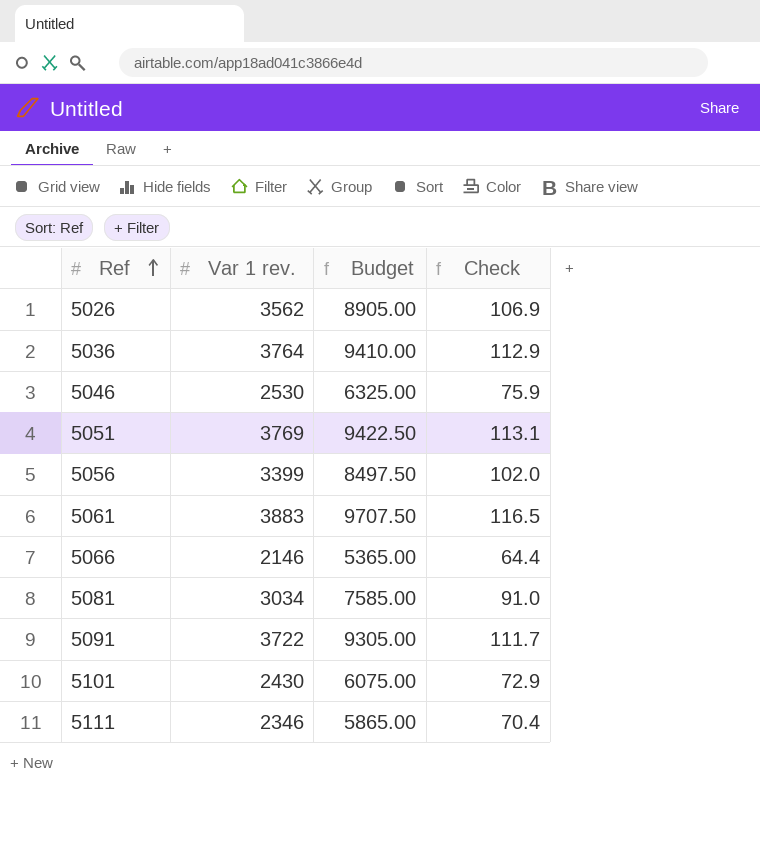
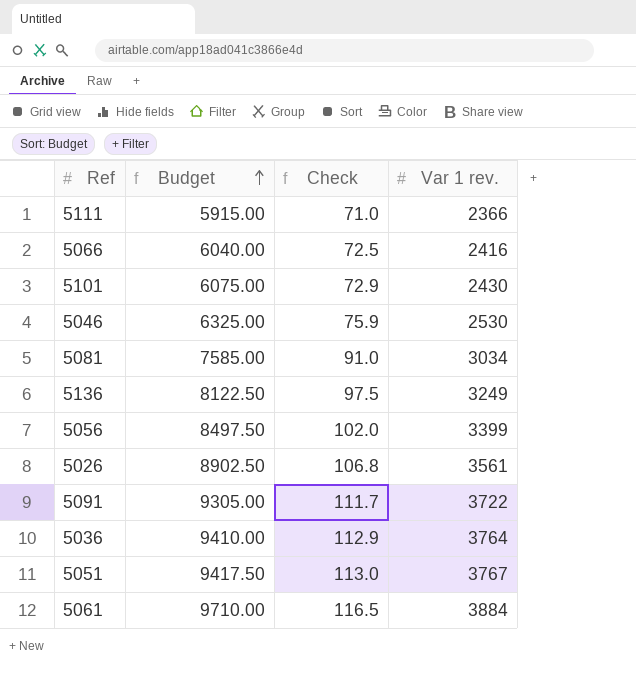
row order: Ref ascending -> Budget ascending
column Var 1 rev. | position: 2 -> 4
5111 | Budget: 5865.00 -> 5915.00
5111 | Check: 70.4 -> 71.0
5111 | Var 1 rev.: 2346 -> 2366
5066 | Budget: 5365.00 -> 6040.00
5066 | Check: 64.4 -> 72.5
5066 | Var 1 rev.: 2146 -> 2416
row 5136: none -> 8122.50 | 97.5 | 3249
5026 | Budget: 8905.00 -> 8902.50
5026 | Check: 106.9 -> 106.8
5026 | Var 1 rev.: 3562 -> 3561
5051 | Budget: 9422.50 -> 9417.50
5051 | Check: 113.1 -> 113.0
5051 | Var 1 rev.: 3769 -> 3767
5061 | Budget: 9707.50 -> 9710.00
5061 | Var 1 rev.: 3883 -> 3884

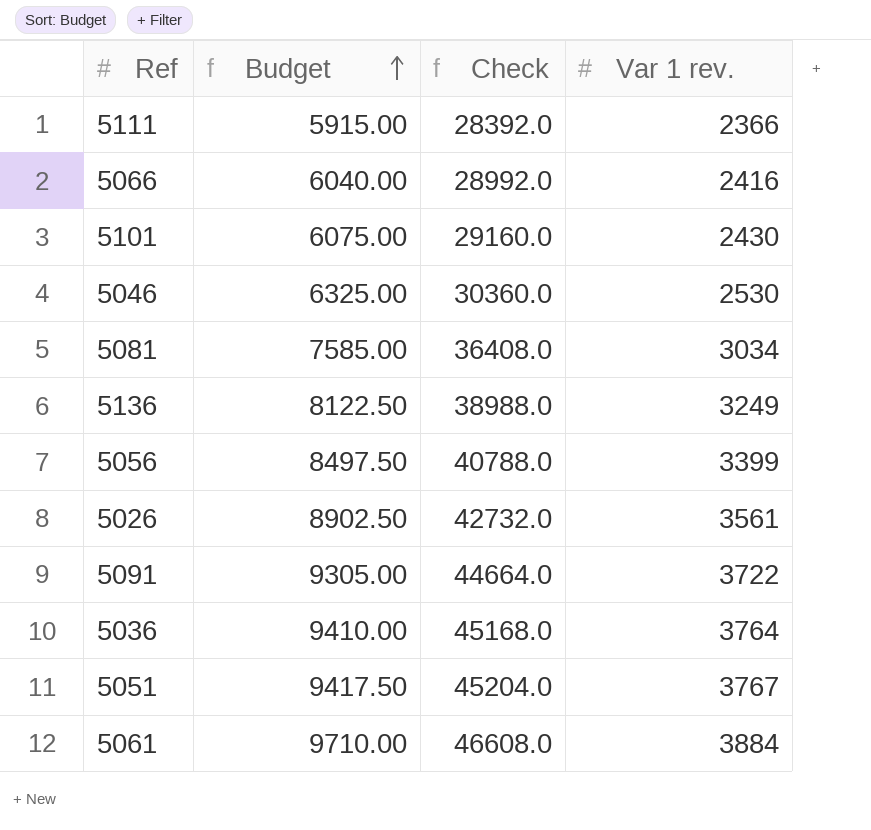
column Check | formula: [Var 1 rev.] * 0.03 -> [Var 1 rev.] * 12

